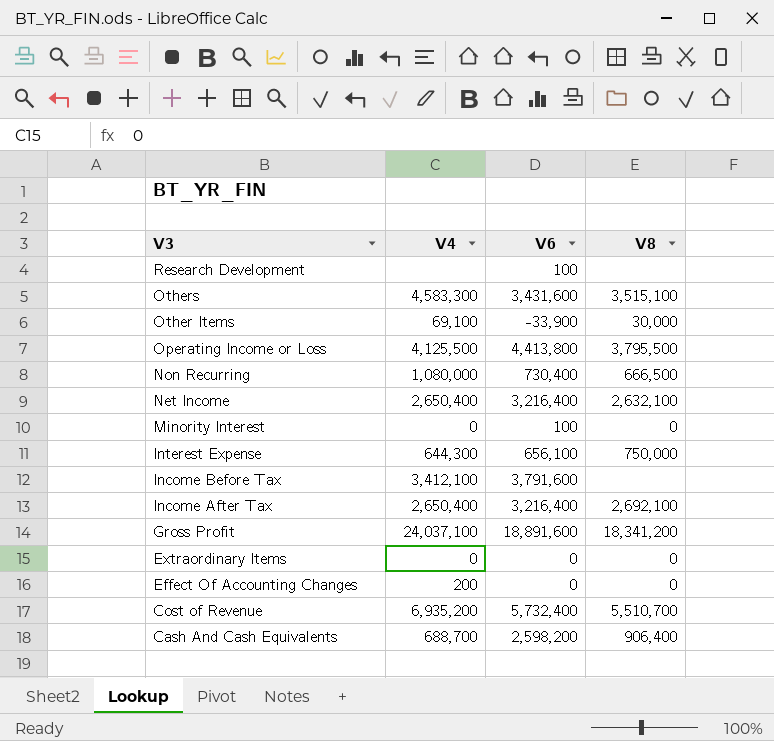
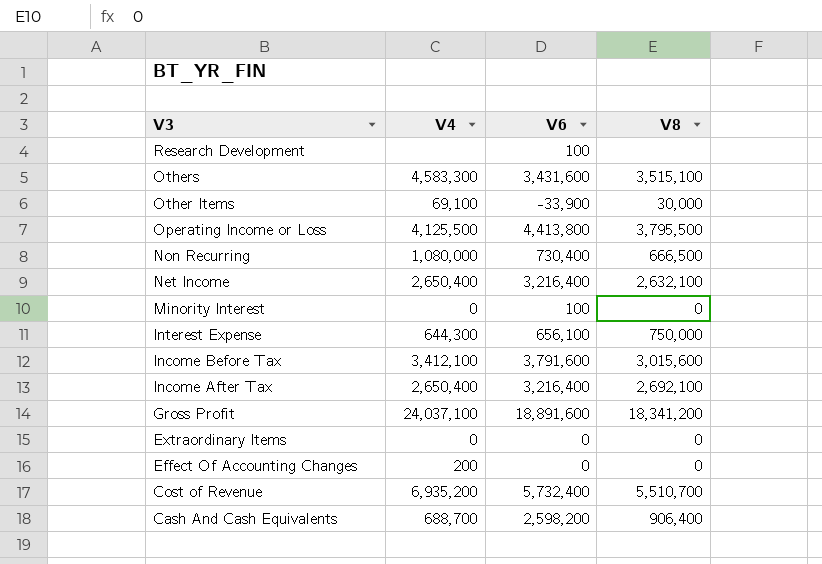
Income Before Tax | V8: none -> 3,015,600

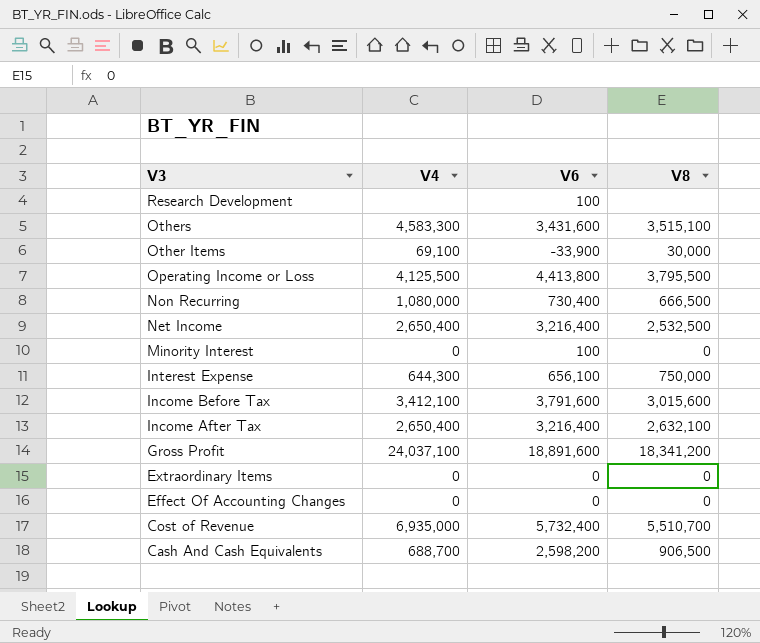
Net Income | V8: 2,632,100 -> 2,532,500
Income After Tax | V8: 2,692,100 -> 2,632,100
Effect Of Accounting Changes | V4: 200 -> 0
Cost of Revenue | V4: 6,935,200 -> 6,935,000
Cash And Cash Equivalents | V8: 906,400 -> 906,500

